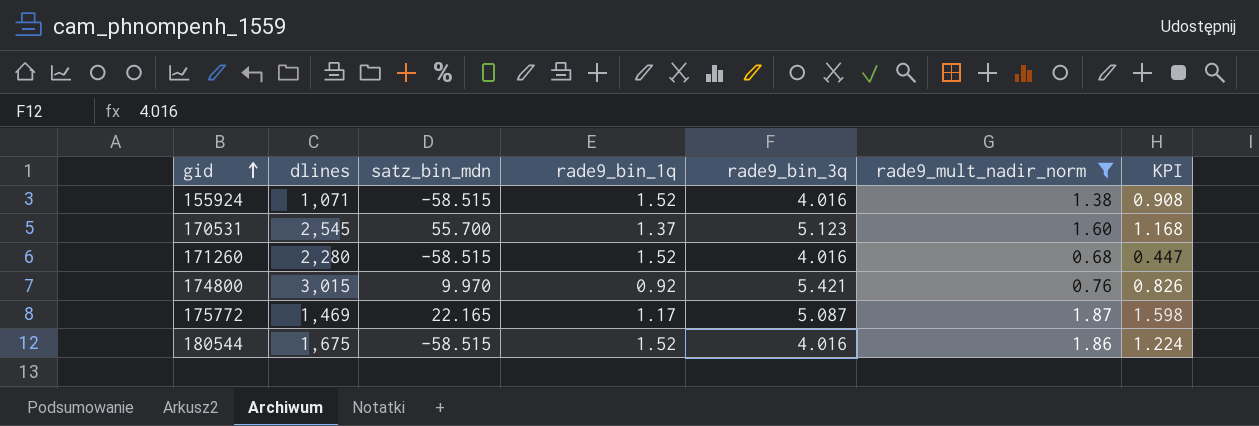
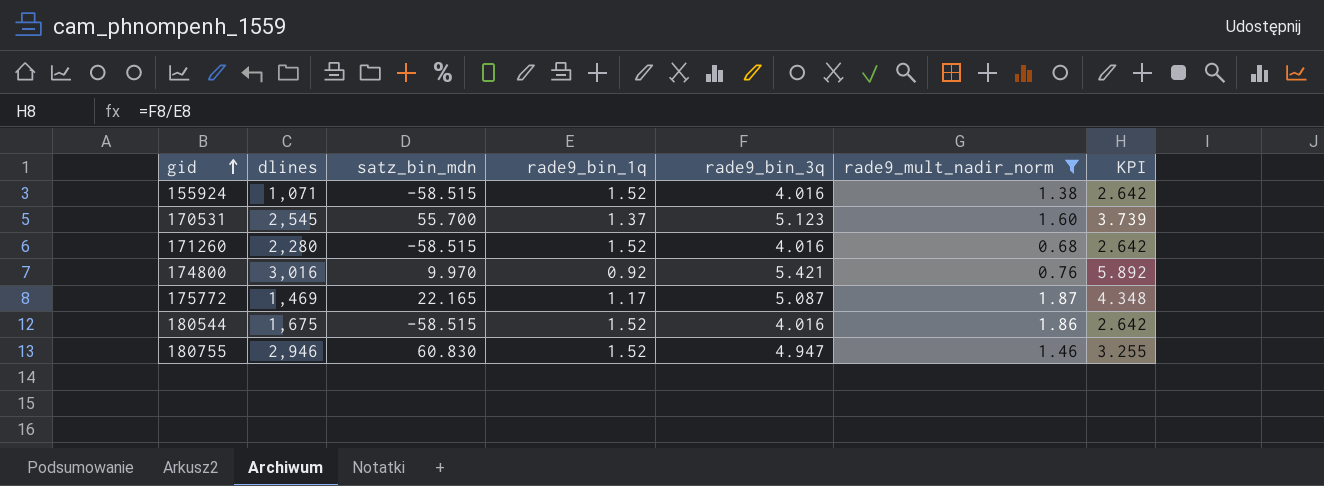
column KPI | formula: [rade9_mult_nadir_norm] / [rade9_bin_1q] -> [rade9_bin_3q] / [rade9_bin_1q]
174800 | dlines: 3,015 -> 3,016
row 180755: none -> 2,946 | 60.830 | 1.52 | 4.947 | 1.46 | 3.255

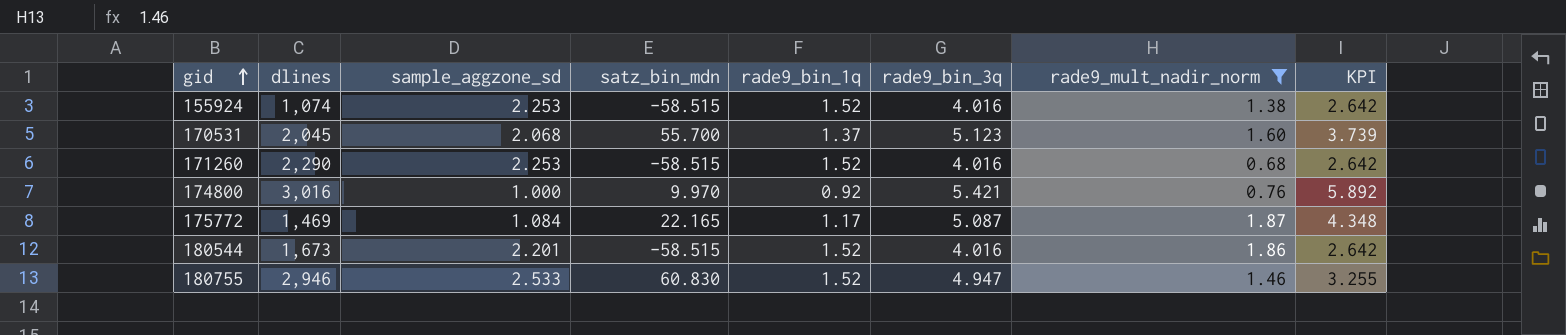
column sample_aggzone_sd | position: none -> 3
155924 | dlines: 1,071 -> 1,074
170531 | dlines: 2,545 -> 2,045
171260 | dlines: 2,280 -> 2,290
180544 | dlines: 1,675 -> 1,673

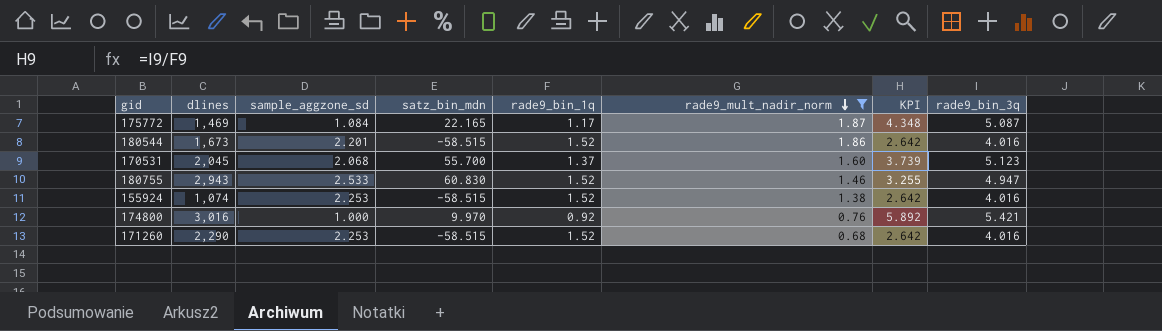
row order: gid ascending -> rade9_mult_nadir_norm descending
column rade9_bin_3q | position: 6 -> 8
180755 | dlines: 2,946 -> 2,943

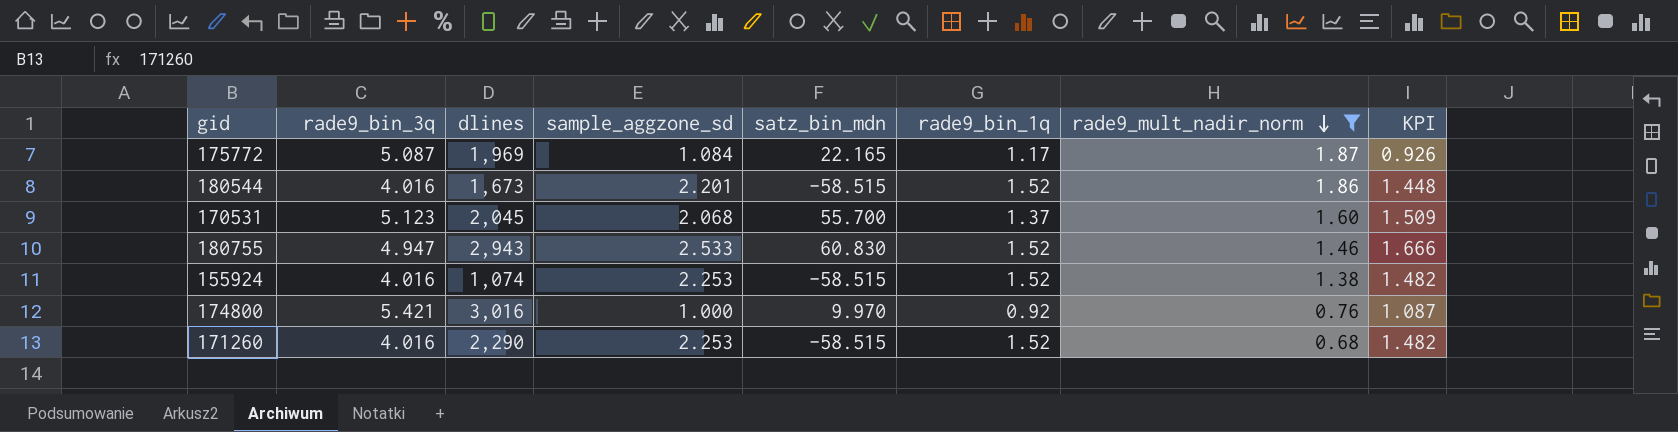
column rade9_bin_3q | position: 8 -> 2
column KPI | formula: [rade9_bin_3q] / [rade9_bin_1q] -> [sample_aggzone_sd] / [rade9_bin_1q]
175772 | dlines: 1,469 -> 1,969

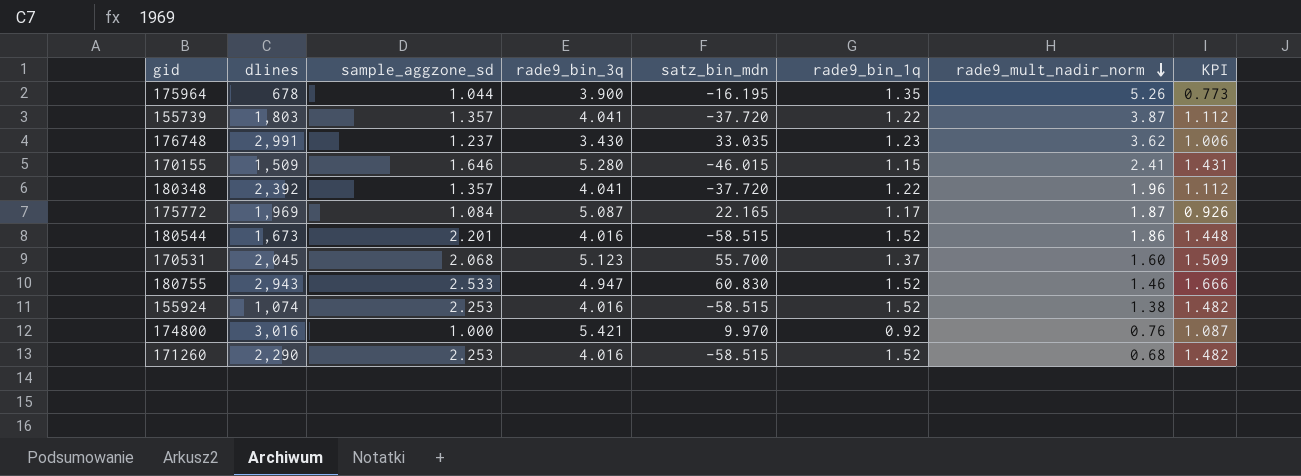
filter: rade9_mult_nadir_norm <= 1.87 -> none
column rade9_bin_3q | position: 2 -> 4

